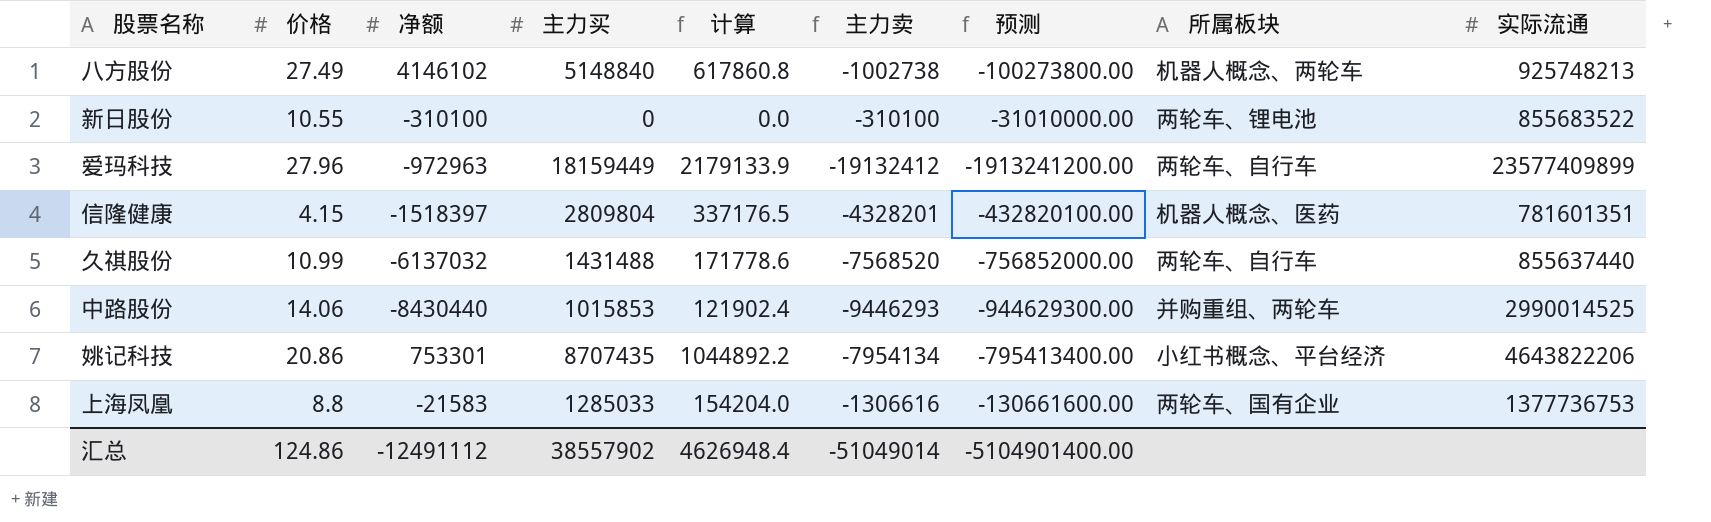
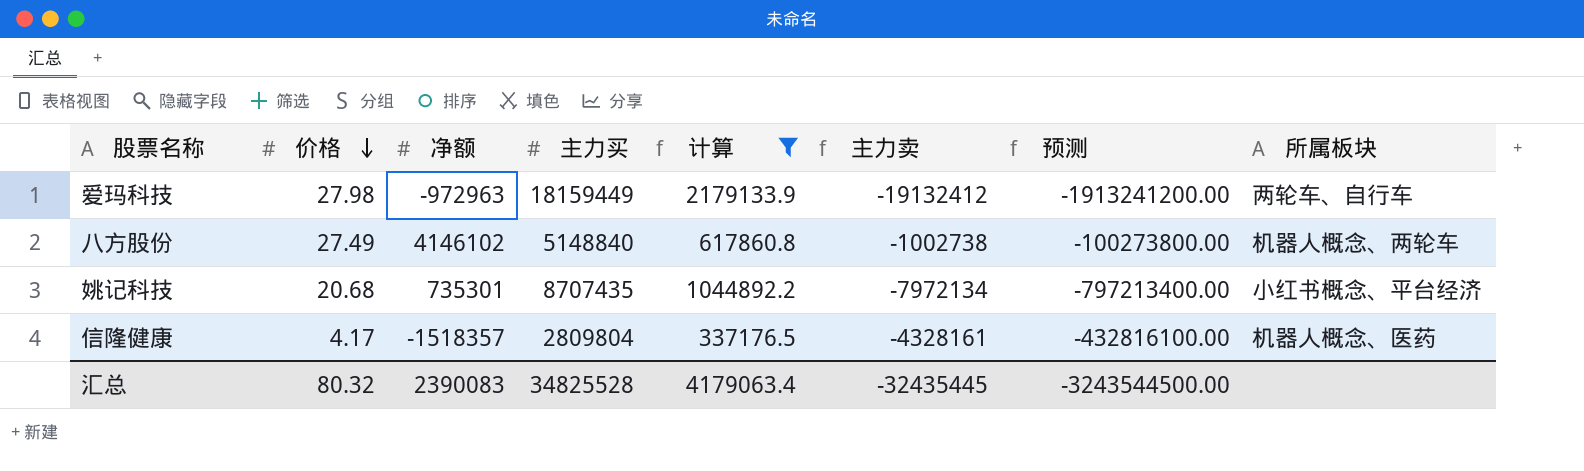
filter: none -> 计算 >= 337176.5
row order: none -> 价格 descending
column 实际流通 | position: 9 -> none
爱玛科技 | 价格: 27.96 -> 27.98
姚记科技 | 价格: 20.86 -> 20.68
姚记科技 | 净额: 753301 -> 735301
姚记科技 | 主力卖: -7954134 -> -7972134
姚记科技 | 预测: -795413400.00 -> -797213400.00
信隆健康 | 价格: 4.15 -> 4.17
信隆健康 | 净额: -1518397 -> -1518357
信隆健康 | 主力卖: -4328201 -> -4328161
信隆健康 | 预测: -432820100.00 -> -432816100.00
汇总 | 价格: 124.86 -> 80.32
汇总 | 净额: -12491112 -> 2390083
汇总 | 主力买: 38557902 -> 34825528
汇总 | 计算: 4626948.4 -> 4179063.4
汇总 | 主力卖: -51049014 -> -32435445
汇总 | 预测: -5104901400.00 -> -3243544500.00

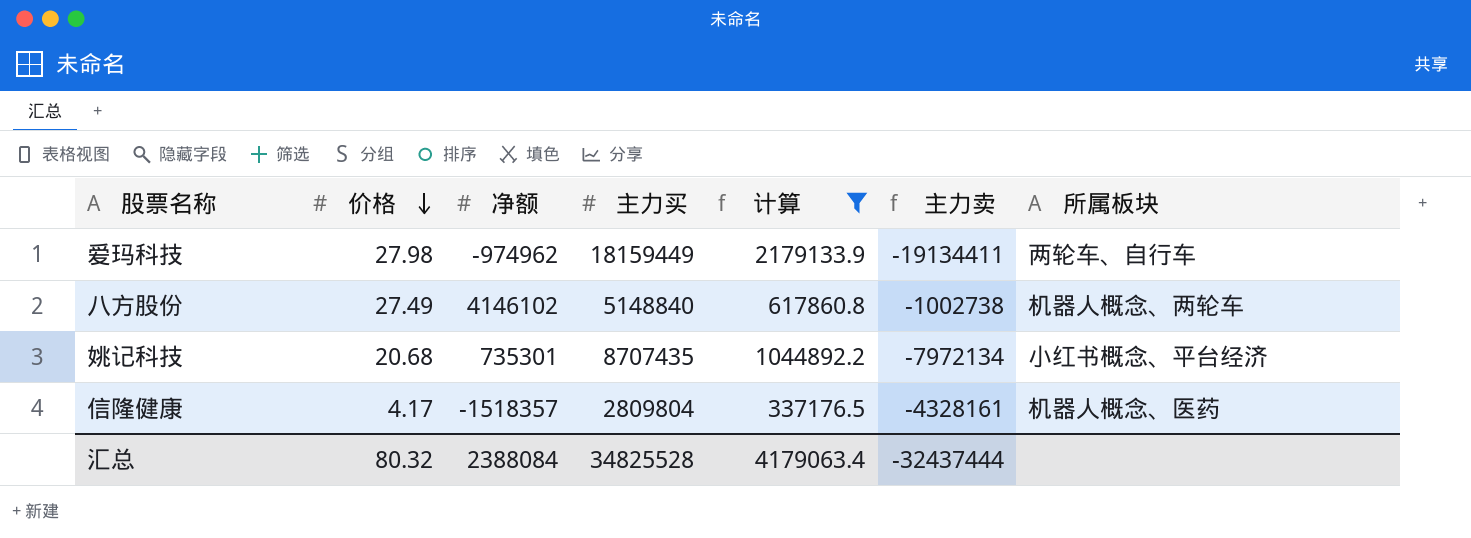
column 预测 | formula: [主力卖] * 100 -> none
爱玛科技 | 净额: -972963 -> -974962
爱玛科技 | 主力卖: -19132412 -> -19134411
汇总 | 净额: 2390083 -> 2388084
汇总 | 主力卖: -32435445 -> -32437444

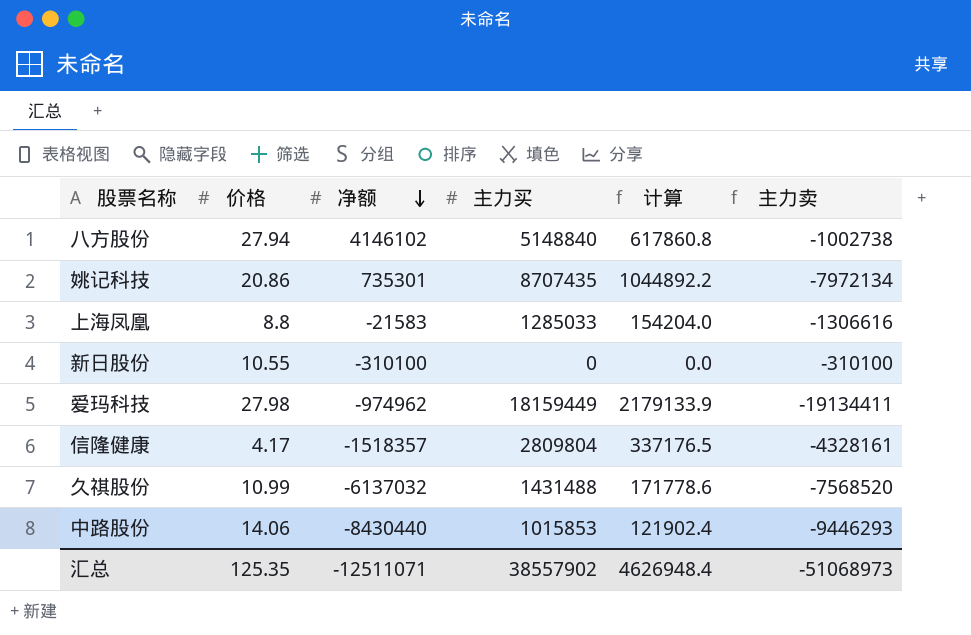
filter: 计算 >= 337176.5 -> none
row order: 价格 descending -> 净额 descending
column 所属板块 | position: 7 -> none
八方股份 | 价格: 27.49 -> 27.94
姚记科技 | 价格: 20.68 -> 20.86
汇总 | 价格: 80.32 -> 125.35
汇总 | 净额: 2388084 -> -12511071
汇总 | 主力买: 34825528 -> 38557902
汇总 | 计算: 4179063.4 -> 4626948.4
汇总 | 主力卖: -32437444 -> -51068973

